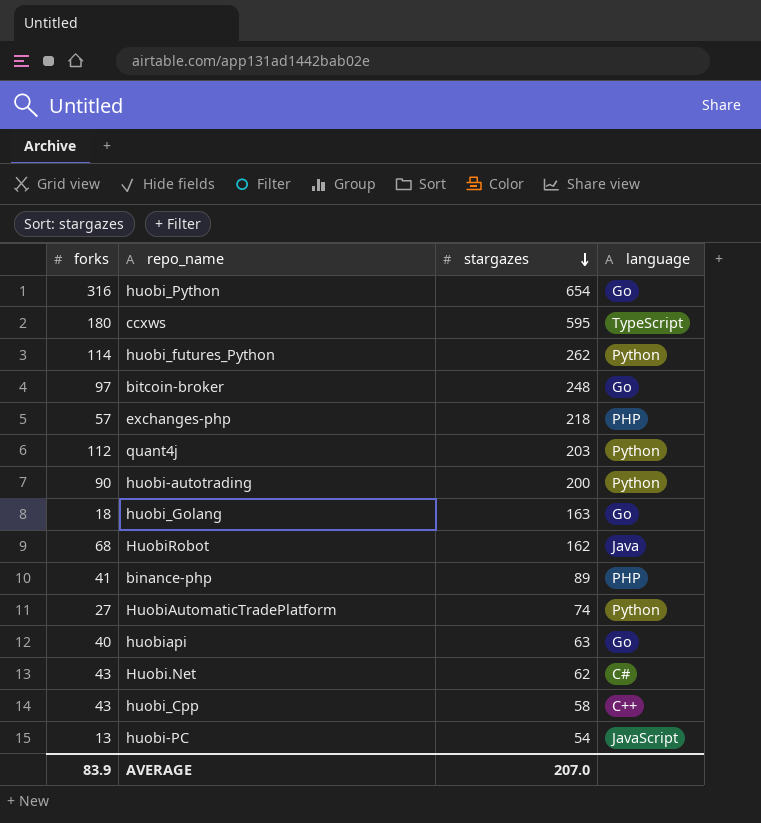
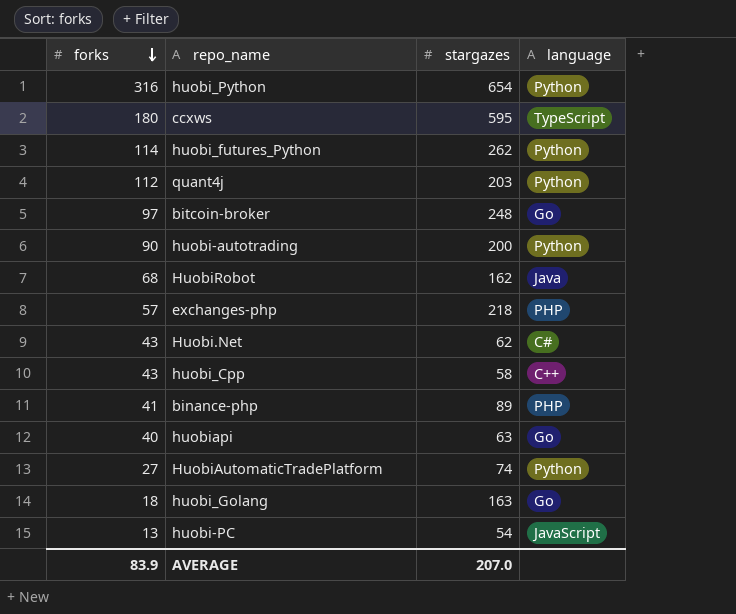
row order: stargazes descending -> forks descending
huobi_Python | language: Go -> Python

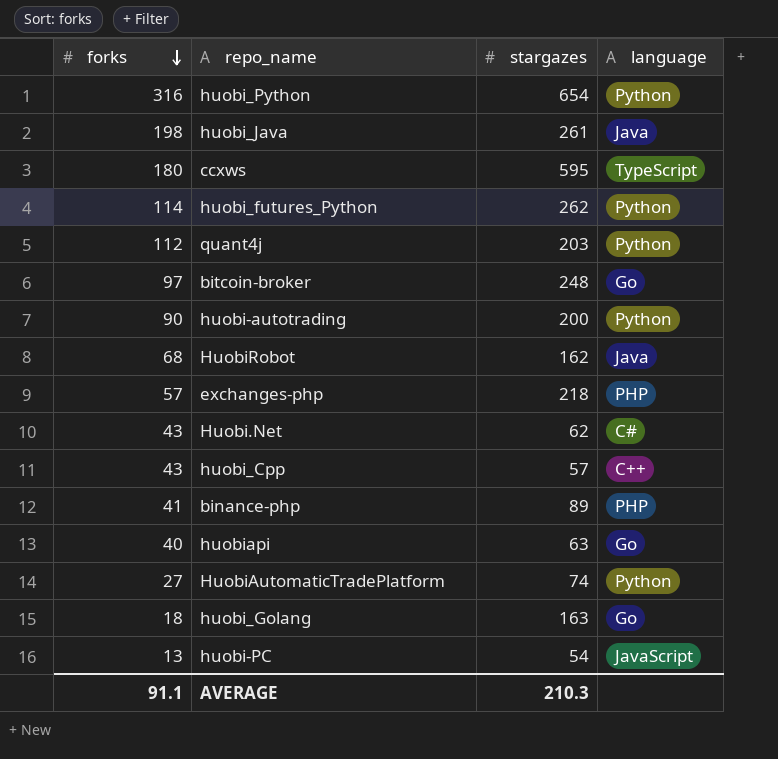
row huobi_Java: none -> 198 | 261 | Java
huobi_Cpp | stargazes: 58 -> 57
AVERAGE | forks: 83.9 -> 91.1
AVERAGE | stargazes: 207.0 -> 210.3

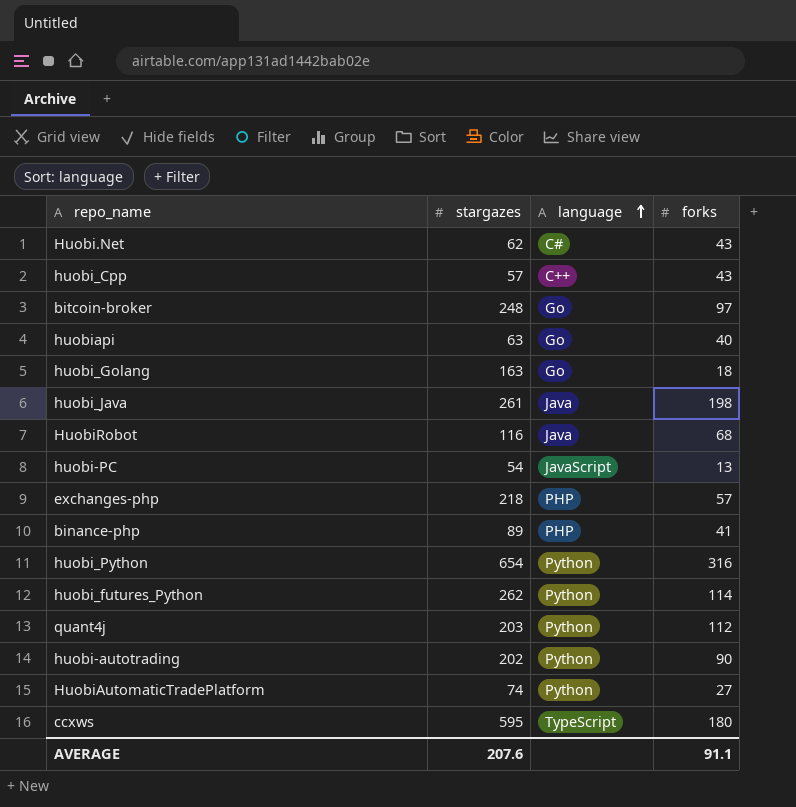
row order: forks descending -> language ascending
column forks | position: 1 -> 4
HuobiRobot | stargazes: 162 -> 116
huobi-autotrading | stargazes: 200 -> 202
AVERAGE | stargazes: 210.3 -> 207.6

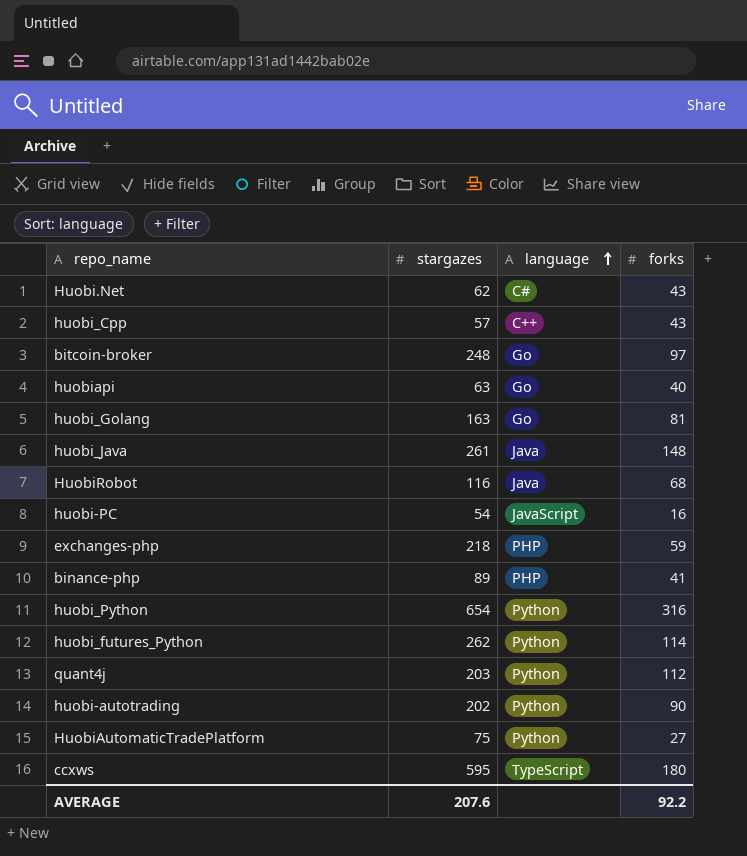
huobi_Golang | forks: 18 -> 81
huobi_Java | forks: 198 -> 148
huobi-PC | forks: 13 -> 16
exchanges-php | forks: 57 -> 59
HuobiAutomaticTradePlatform | stargazes: 74 -> 75
AVERAGE | forks: 91.1 -> 92.2

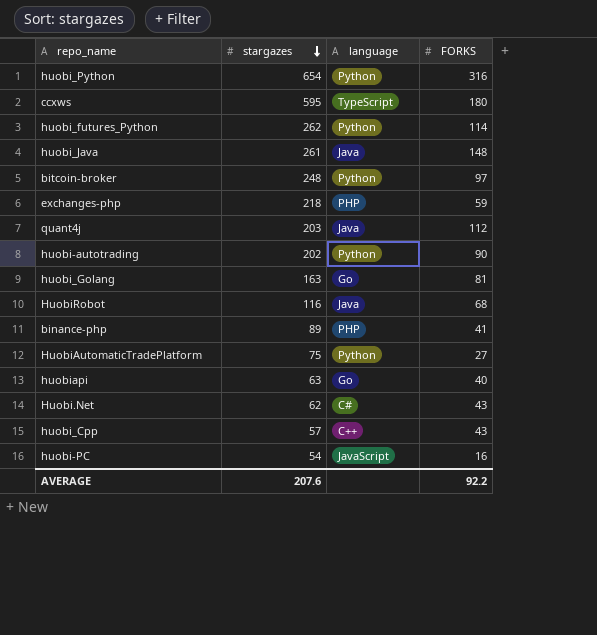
row order: language ascending -> stargazes descending
column name: forks -> FORKS
bitcoin-broker | language: Go -> Python
quant4j | language: Python -> Java

